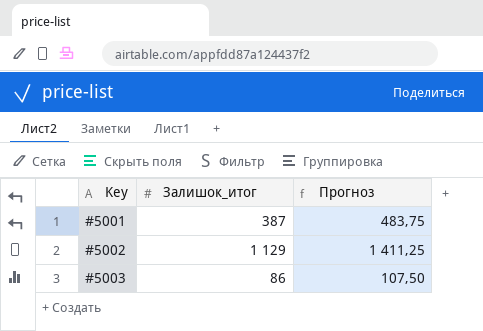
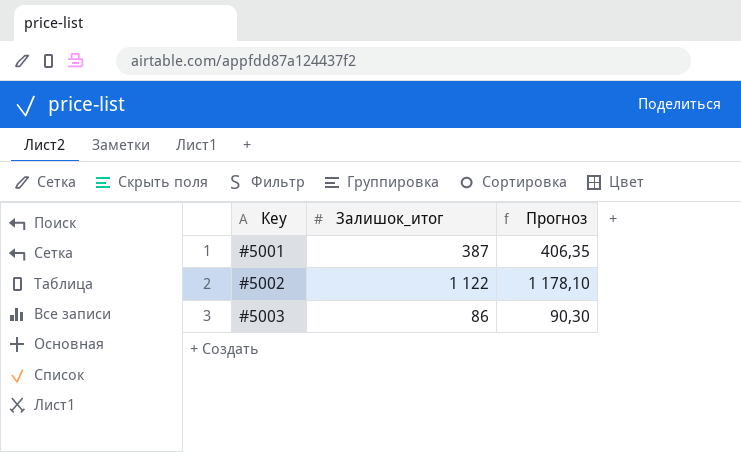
column Прогноз | formula: [Залишок_итог] * 1,25 -> [Залишок_итог] * 1,05
#5002 | Залишок_итог: 1 129 -> 1 122

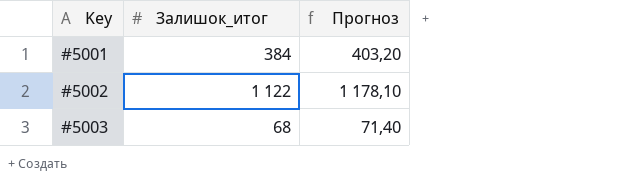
#5001 | Залишок_итог: 387 -> 384
#5001 | Прогноз: 406,35 -> 403,20
#5003 | Залишок_итог: 86 -> 68
#5003 | Прогноз: 90,30 -> 71,40

